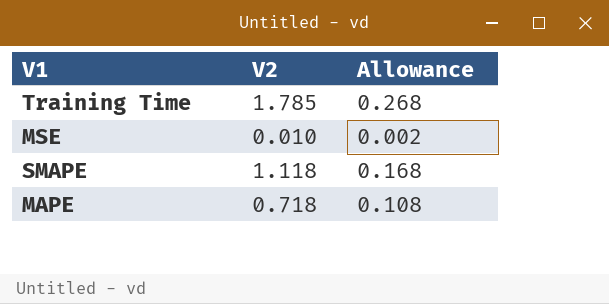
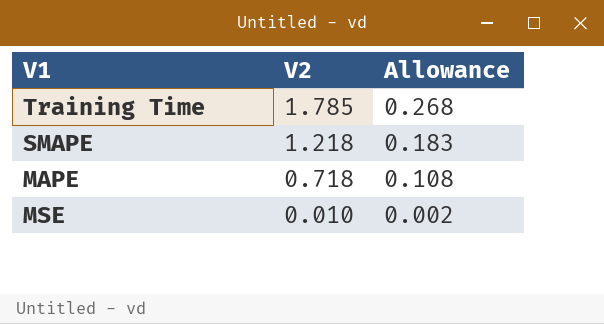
row order: none -> V2 descending
SMAPE | V2: 1.118 -> 1.218
SMAPE | Allowance: 0.168 -> 0.183

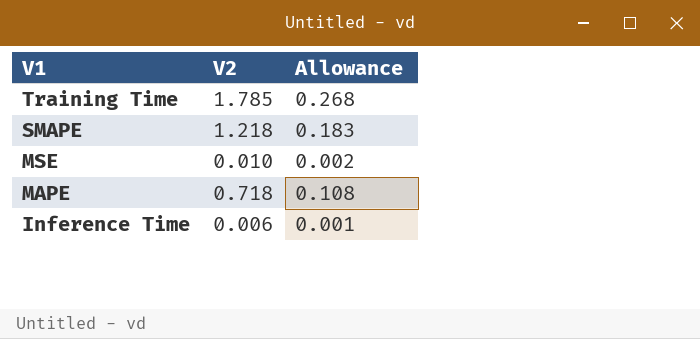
row order: V2 descending -> V1 descending
row Inference Time: none -> 0.006 | 0.001

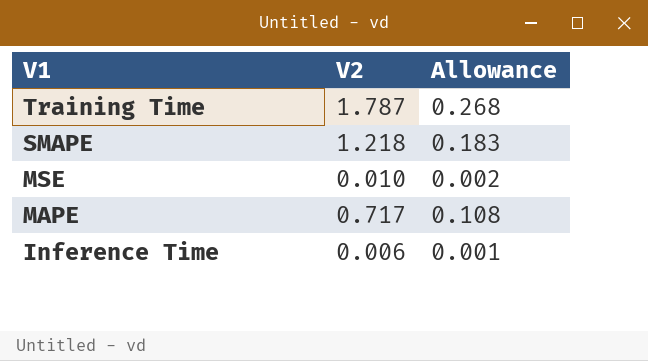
Training Time | V2: 1.785 -> 1.787
MAPE | V2: 0.718 -> 0.717

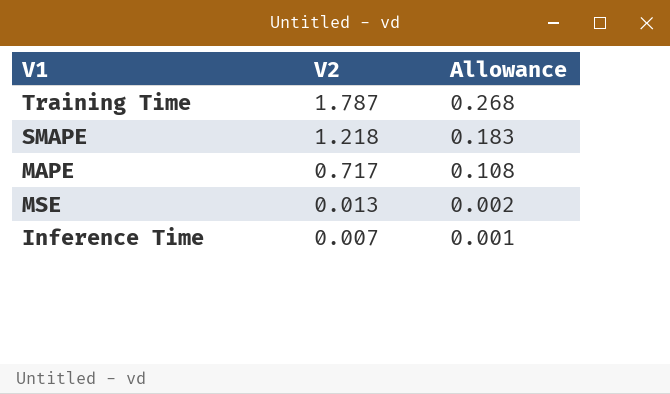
row order: V1 descending -> V2 descending
MSE | V2: 0.010 -> 0.013
Inference Time | V2: 0.006 -> 0.007

